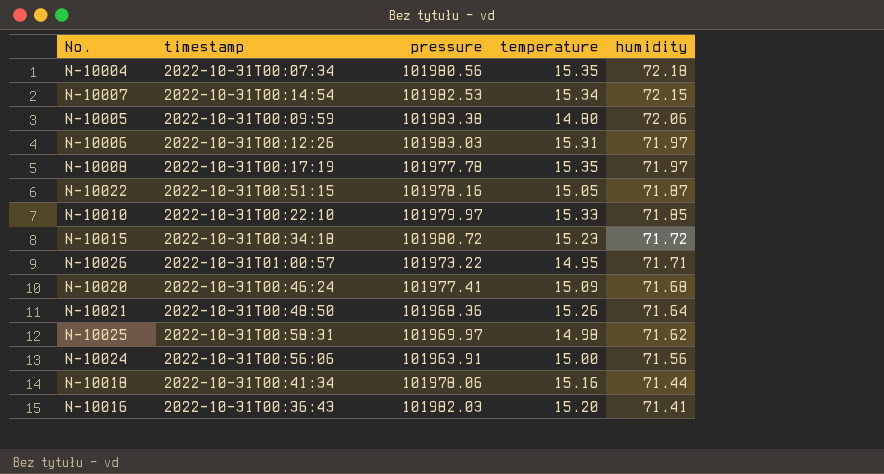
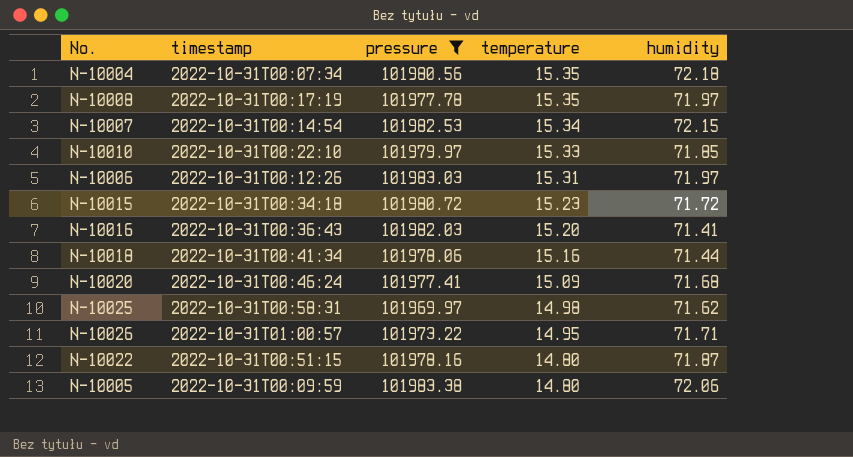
filter: none -> pressure >= 101969.97
row order: humidity descending -> temperature descending
N-10022 | temperature: 15.05 -> 14.80

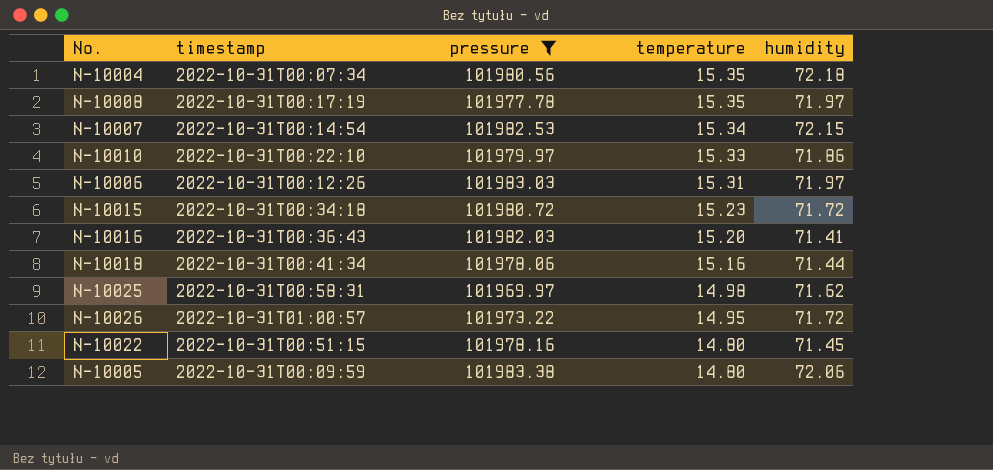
row N-10020: 2022-10-31T00:46:24 | 101977.41 | 15.09 | 71.68 -> none
N-10010 | humidity: 71.85 -> 71.86
N-10026 | humidity: 71.71 -> 71.72
N-10022 | humidity: 71.87 -> 71.45

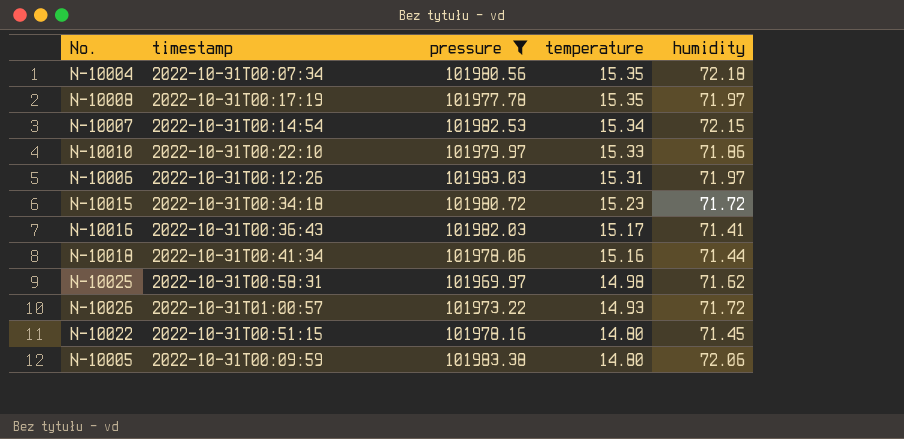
N-10016 | temperature: 15.20 -> 15.17
N-10026 | temperature: 14.95 -> 14.93

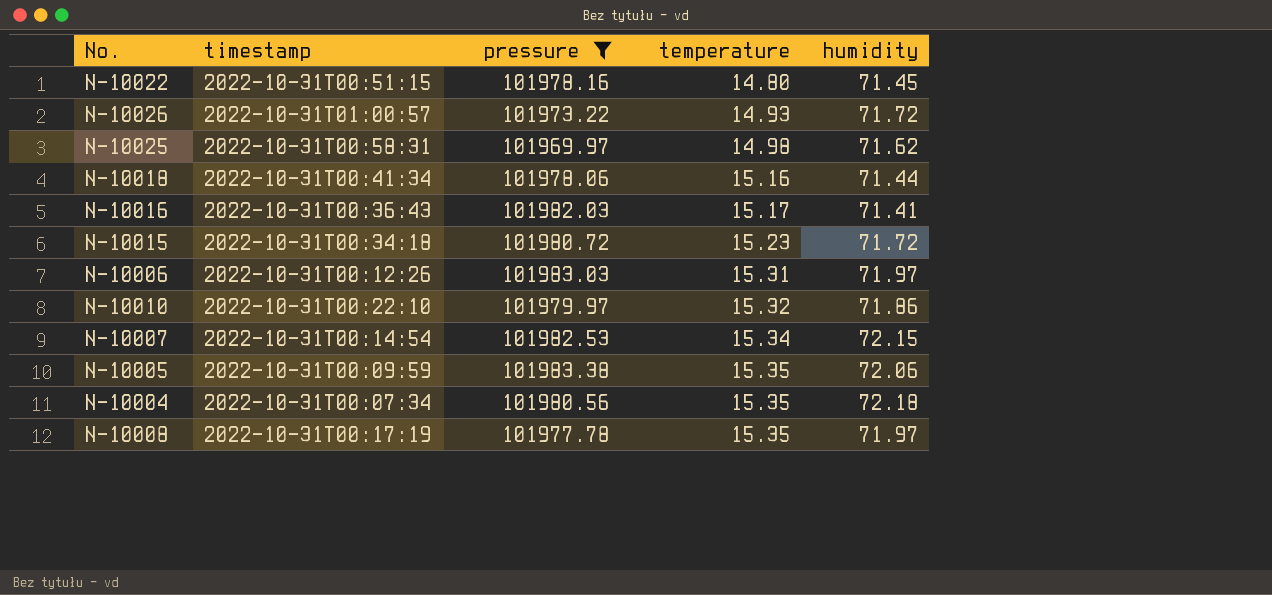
row order: temperature descending -> temperature ascending
N-10010 | temperature: 15.33 -> 15.32
N-10005 | temperature: 14.80 -> 15.35

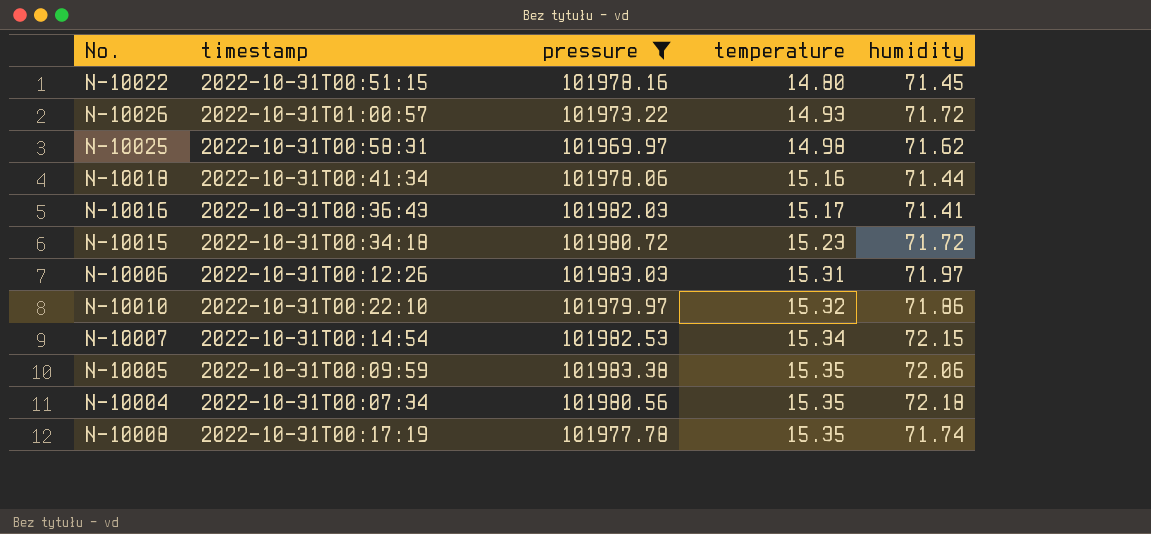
N-10008 | humidity: 71.97 -> 71.74

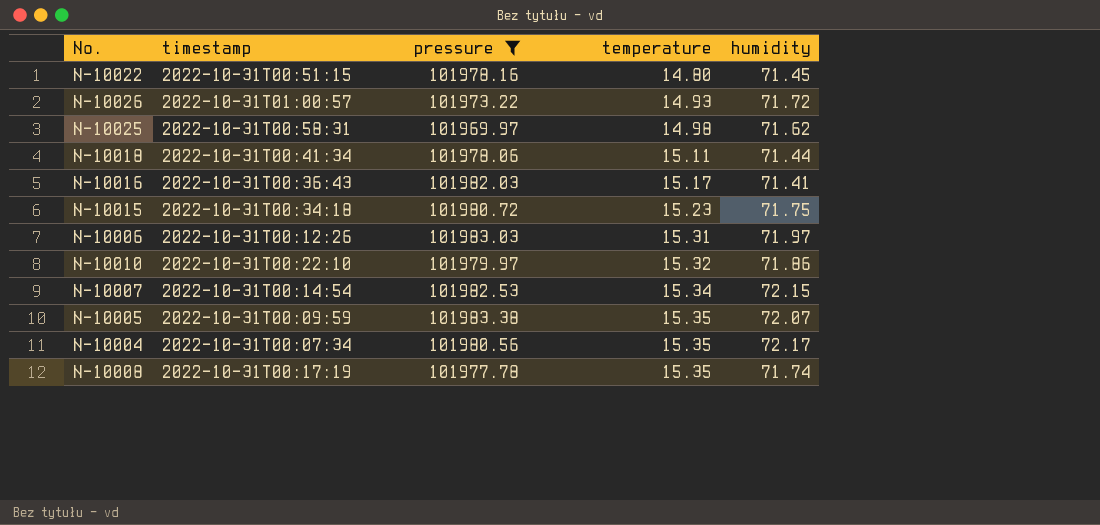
N-10018 | temperature: 15.16 -> 15.11
N-10015 | humidity: 71.72 -> 71.75
N-10005 | humidity: 72.06 -> 72.07
N-10004 | humidity: 72.18 -> 72.17

